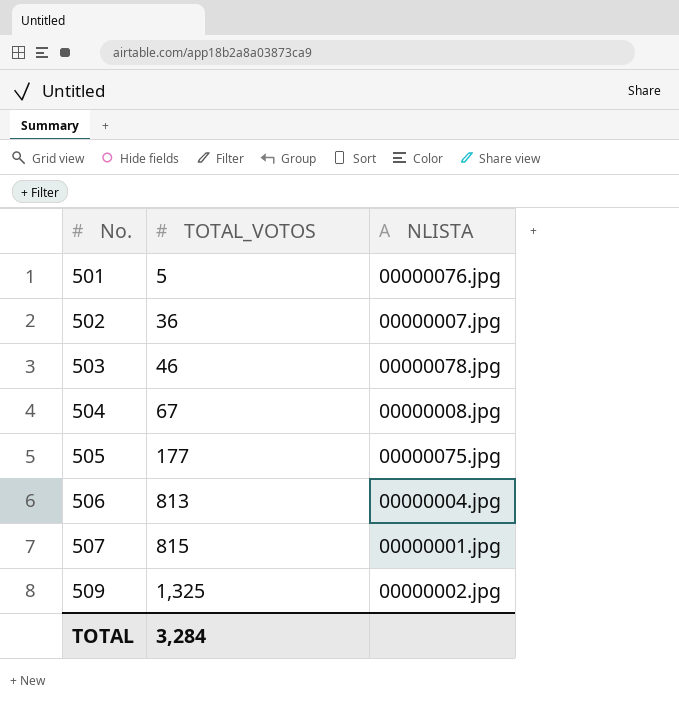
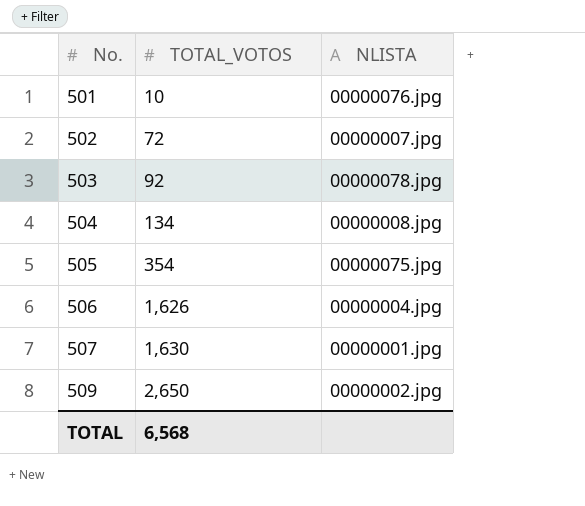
501 | TOTAL_VOTOS: 5 -> 10
502 | TOTAL_VOTOS: 36 -> 72
503 | TOTAL_VOTOS: 46 -> 92
504 | TOTAL_VOTOS: 67 -> 134
505 | TOTAL_VOTOS: 177 -> 354
506 | TOTAL_VOTOS: 813 -> 1,626
507 | TOTAL_VOTOS: 815 -> 1,630
509 | TOTAL_VOTOS: 1,325 -> 2,650
TOTAL | TOTAL_VOTOS: 3,284 -> 6,568

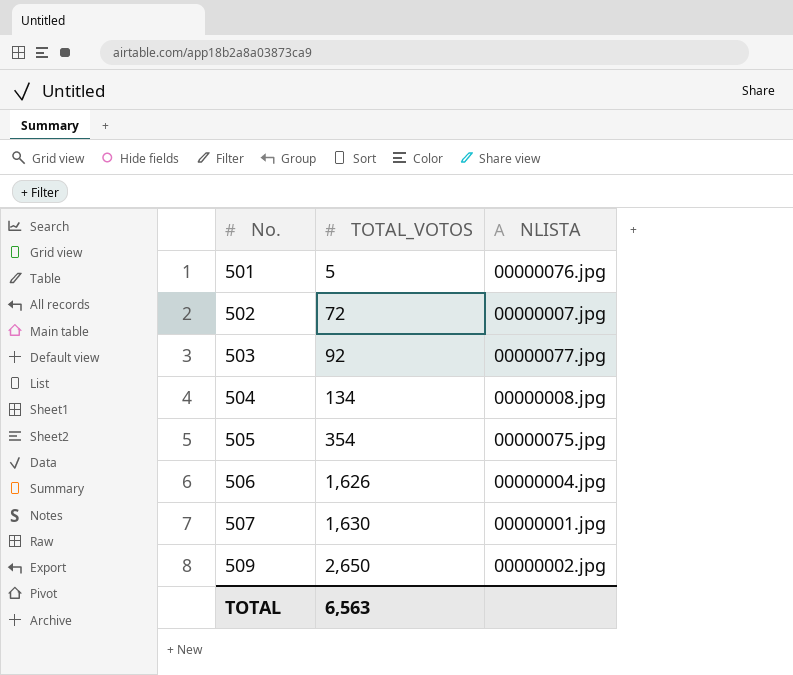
501 | TOTAL_VOTOS: 10 -> 5
503 | NLISTA: 00000078.jpg -> 00000077.jpg
TOTAL | TOTAL_VOTOS: 6,568 -> 6,563

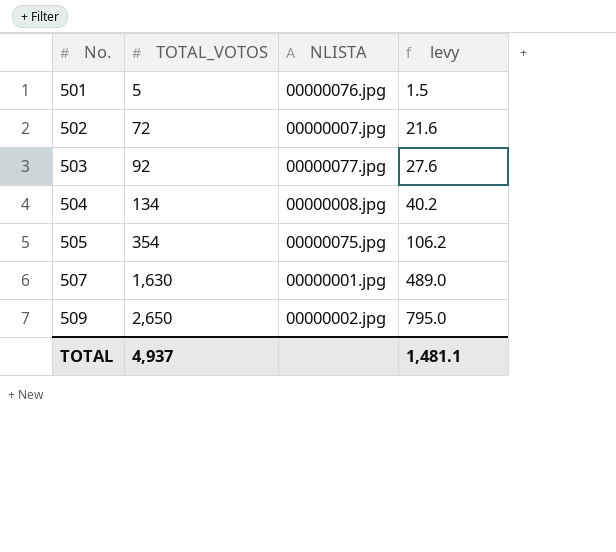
column levy | formula: none -> [TOTAL_VOTOS] * 0.3
row 506: 1,626 | 00000004.jpg -> none
TOTAL | TOTAL_VOTOS: 6,563 -> 4,937

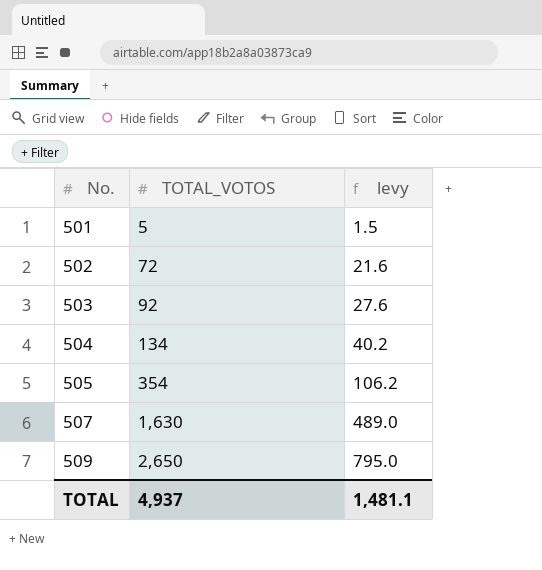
column NLISTA | position: 3 -> none

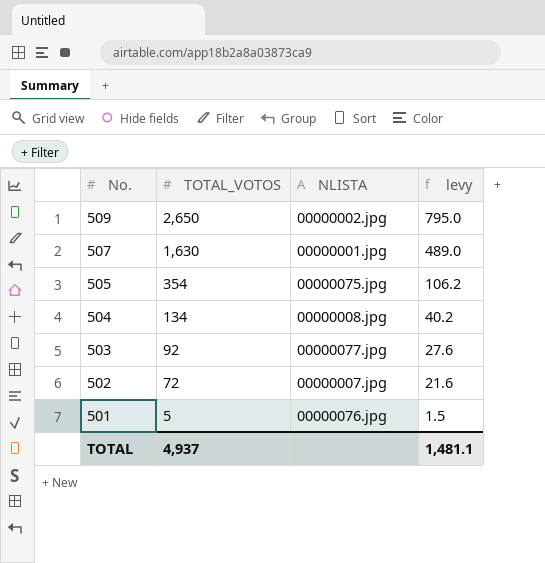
row order: No. ascending -> No. descending
column NLISTA | position: none -> 3

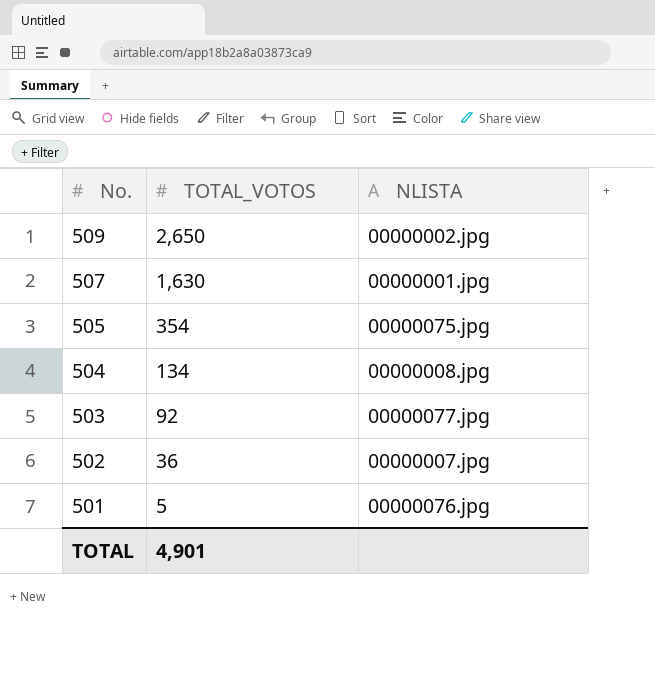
column levy | formula: [TOTAL_VOTOS] * 0.3 -> none
502 | TOTAL_VOTOS: 72 -> 36
TOTAL | TOTAL_VOTOS: 4,937 -> 4,901

